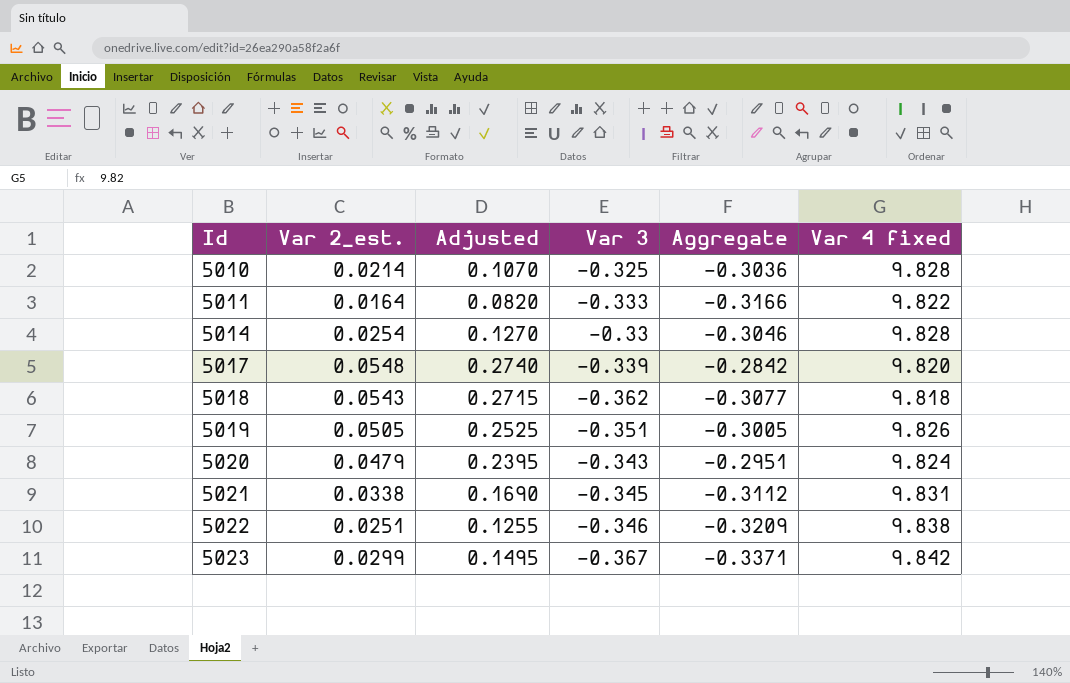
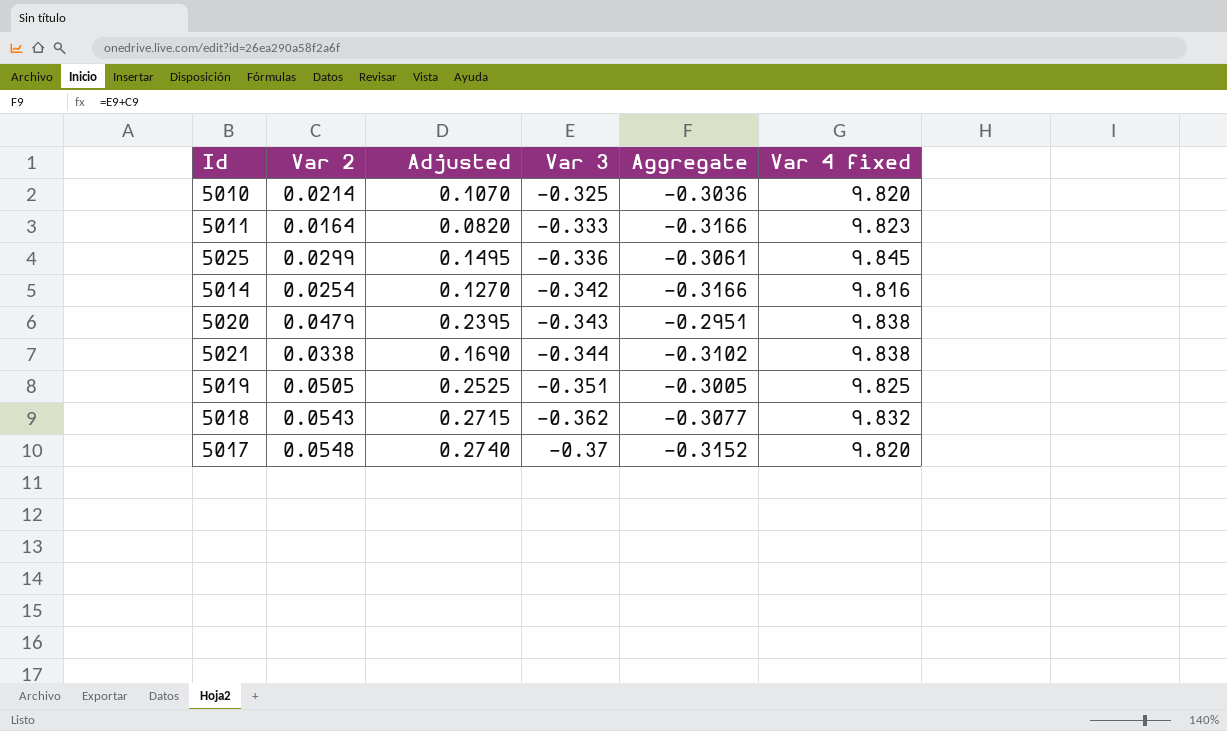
row order: Id ascending -> Var 3 descending
column name: Var 2_est. -> Var 2
row 5022: 0.0251 | 0.1255 | -0.346 | -0.3209 | 9.838 -> none
row 5023: 0.0299 | 0.1495 | -0.367 | -0.3371 | 9.842 -> none
5010 | Var 4 fixed: 9.828 -> 9.820
5011 | Var 4 fixed: 9.822 -> 9.823
row 5025: none -> 0.0299 | 0.1495 | -0.336 | -0.3061 | 9.845
5014 | Var 3: -0.33 -> -0.342
5014 | Aggregate: -0.3046 -> -0.3166
5014 | Var 4 fixed: 9.828 -> 9.816
5020 | Var 4 fixed: 9.824 -> 9.838
5021 | Var 3: -0.345 -> -0.344
5021 | Aggregate: -0.3112 -> -0.3102
5021 | Var 4 fixed: 9.831 -> 9.838
5019 | Var 4 fixed: 9.826 -> 9.825
5018 | Var 4 fixed: 9.818 -> 9.832
5017 | Var 3: -0.339 -> -0.37
5017 | Aggregate: -0.2842 -> -0.3152

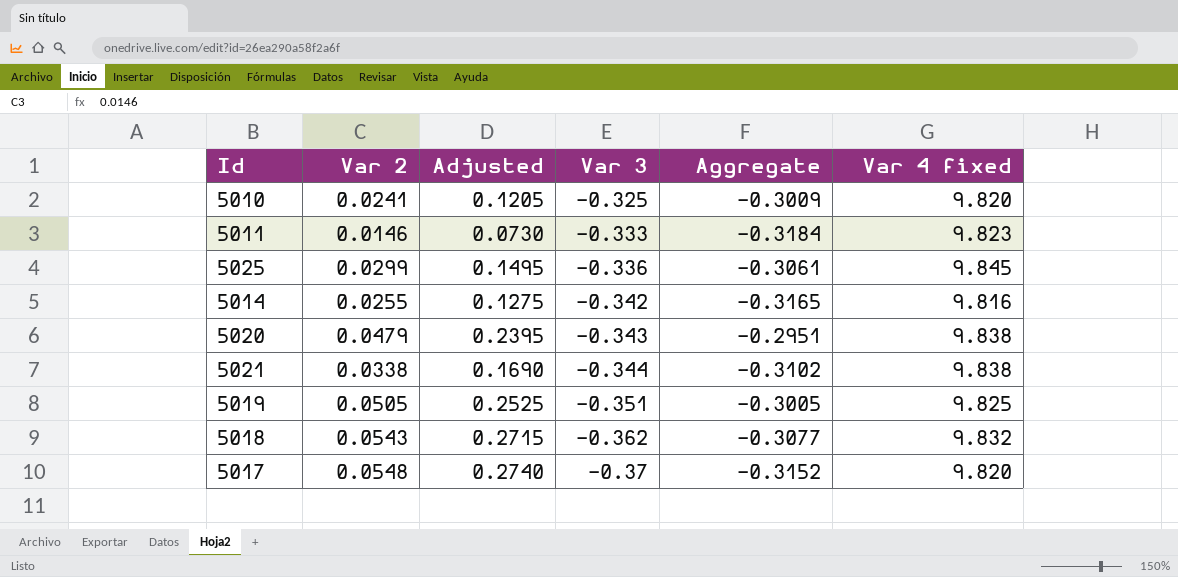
5010 | Var 2: 0.0214 -> 0.0241
5010 | Adjusted: 0.1070 -> 0.1205
5010 | Aggregate: -0.3036 -> -0.3009
5011 | Var 2: 0.0164 -> 0.0146
5011 | Adjusted: 0.0820 -> 0.0730
5011 | Aggregate: -0.3166 -> -0.3184
5014 | Var 2: 0.0254 -> 0.0255
5014 | Adjusted: 0.1270 -> 0.1275
5014 | Aggregate: -0.3166 -> -0.3165

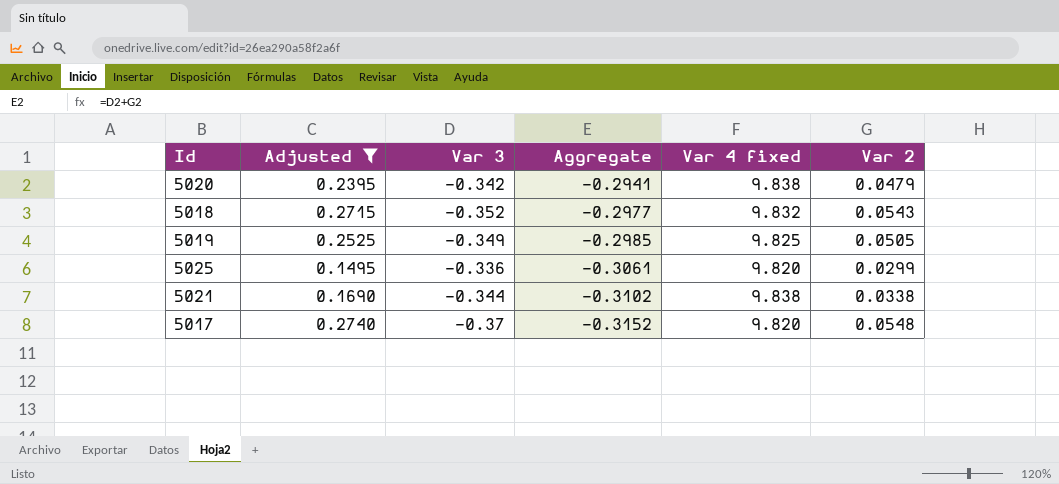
filter: none -> Adjusted >= 0.1495
row order: Var 3 descending -> Aggregate descending
column Var 2 | position: 2 -> 6
5020 | Var 3: -0.343 -> -0.342
5020 | Aggregate: -0.2951 -> -0.2941
5018 | Var 3: -0.362 -> -0.352
5018 | Aggregate: -0.3077 -> -0.2977
5019 | Var 3: -0.351 -> -0.349
5019 | Aggregate: -0.3005 -> -0.2985
5025 | Var 4 fixed: 9.845 -> 9.820

